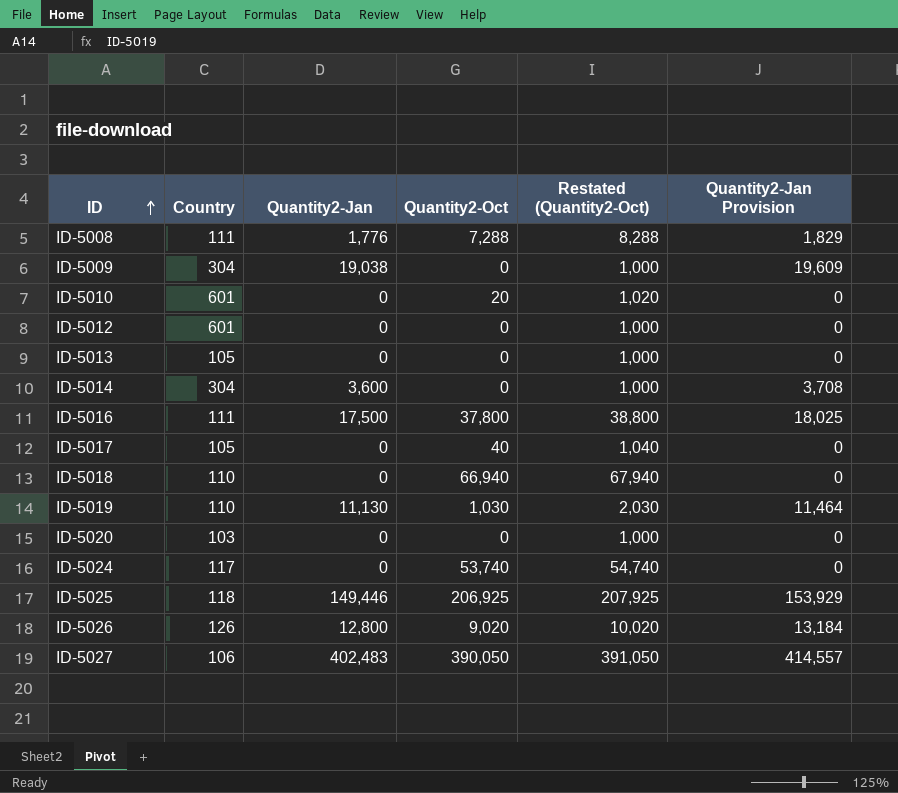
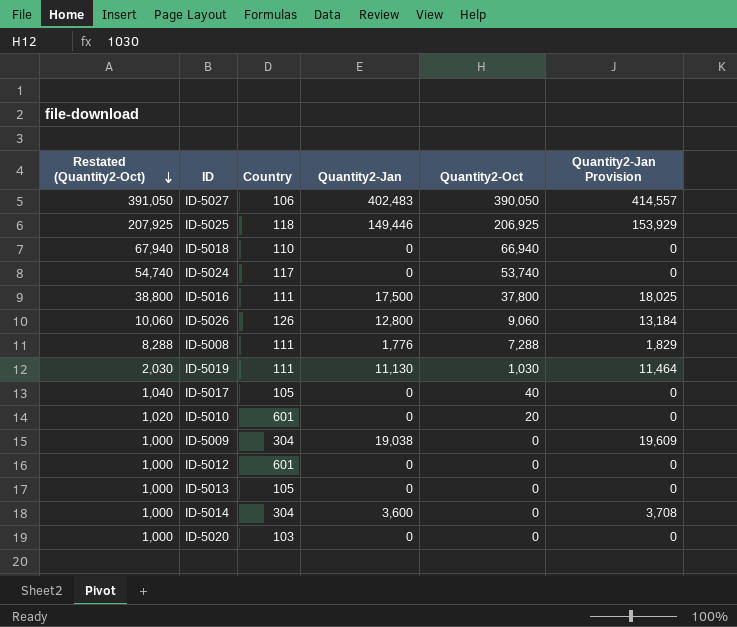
row order: ID ascending -> Restated (Quantity2-Oct) descending
column Restated (Quantity2-Oct) | position: 5 -> 1
ID-5026 | Restated (Quantity2-Oct): 10,020 -> 10,060
ID-5026 | Quantity2-Oct: 9,020 -> 9,060
ID-5019 | Country: 110 -> 111

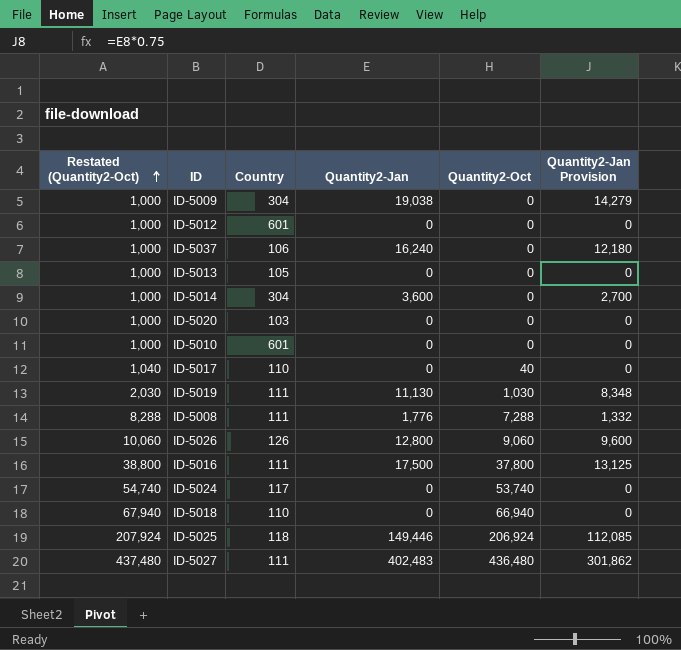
row order: Restated (Quantity2-Oct) descending -> Restated (Quantity2-Oct) ascending
column Quantity2-Jan Provision | formula: [Quantity2-Jan] * 1.03 -> [Quantity2-Jan] * 0.75
row ID-5037: none -> 1,000 | 106 | 16,240 | 0 | 12,180
ID-5010 | Restated (Quantity2-Oct): 1,020 -> 1,000
ID-5010 | Quantity2-Oct: 20 -> 0
ID-5017 | Country: 105 -> 110
ID-5025 | Restated (Quantity2-Oct): 207,925 -> 207,924
ID-5025 | Quantity2-Oct: 206,925 -> 206,924
ID-5027 | Restated (Quantity2-Oct): 391,050 -> 437,480
ID-5027 | Country: 106 -> 111
ID-5027 | Quantity2-Oct: 390,050 -> 436,480

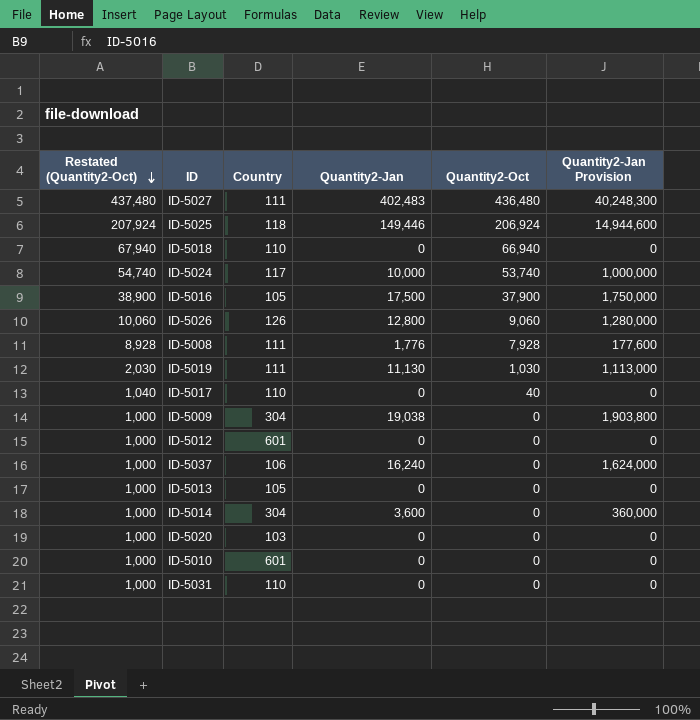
row order: Restated (Quantity2-Oct) ascending -> Restated (Quantity2-Oct) descending
column Quantity2-Jan Provision | formula: [Quantity2-Jan] * 0.75 -> [Quantity2-Jan] * 100
ID-5024 | Quantity2-Jan: 0 -> 10,000
ID-5016 | Restated (Quantity2-Oct): 38,800 -> 38,900
ID-5016 | Country: 111 -> 105
ID-5016 | Quantity2-Oct: 37,800 -> 37,900
ID-5008 | Restated (Quantity2-Oct): 8,288 -> 8,928
ID-5008 | Quantity2-Oct: 7,288 -> 7,928
row ID-5031: none -> 1,000 | 110 | 0 | 0 | 0

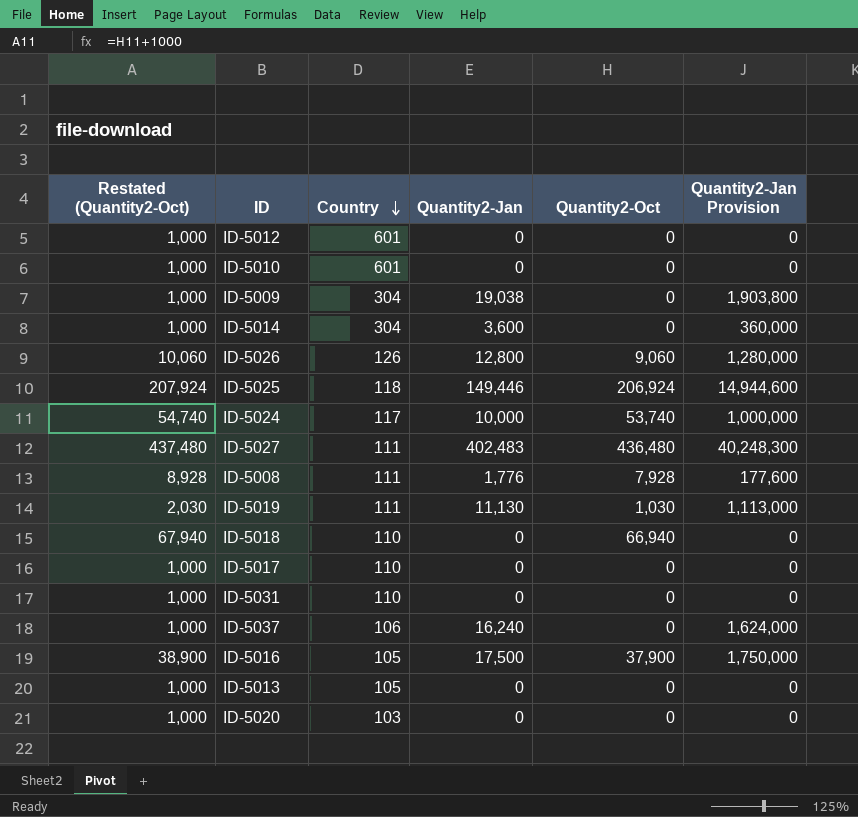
row order: Restated (Quantity2-Oct) descending -> Country descending
ID-5017 | Restated (Quantity2-Oct): 1,040 -> 1,000
ID-5017 | Quantity2-Oct: 40 -> 0

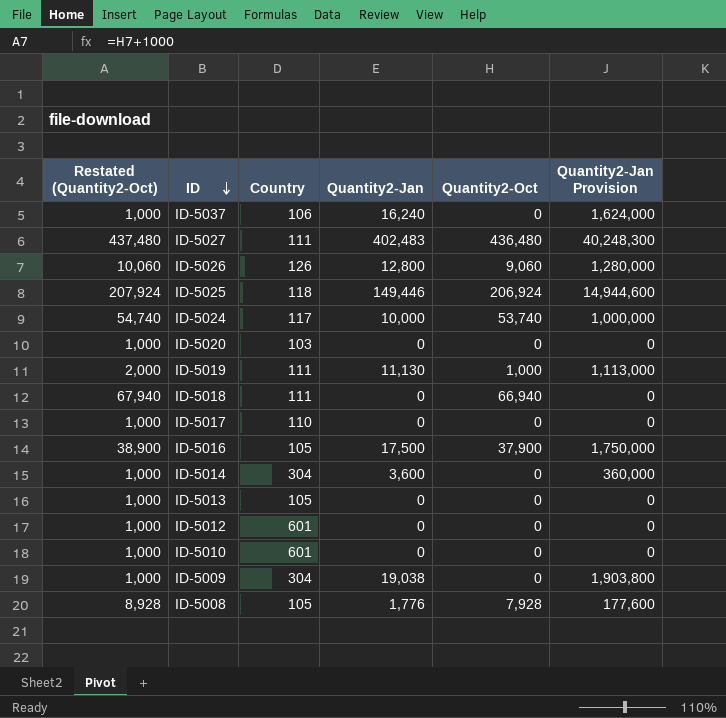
row order: Country descending -> ID descending
row ID-5031: 1,000 | 110 | 0 | 0 | 0 -> none
ID-5019 | Restated (Quantity2-Oct): 2,030 -> 2,000
ID-5019 | Quantity2-Oct: 1,030 -> 1,000
ID-5018 | Country: 110 -> 111
ID-5008 | Country: 111 -> 105

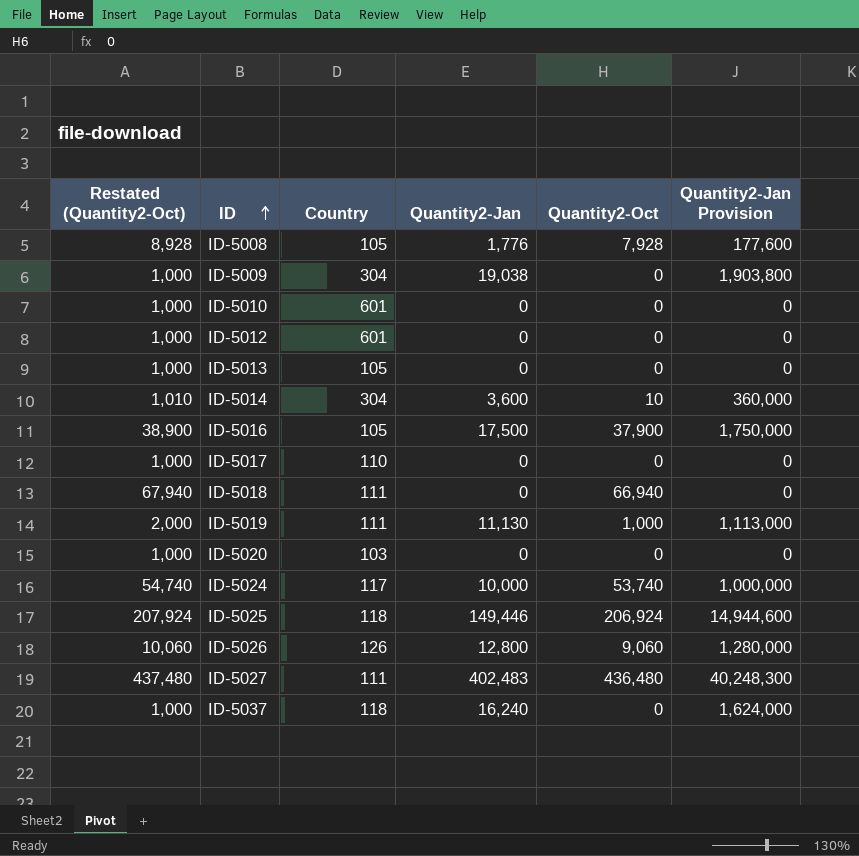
row order: ID descending -> ID ascending
ID-5014 | Restated (Quantity2-Oct): 1,000 -> 1,010
ID-5014 | Quantity2-Oct: 0 -> 10
ID-5037 | Country: 106 -> 118

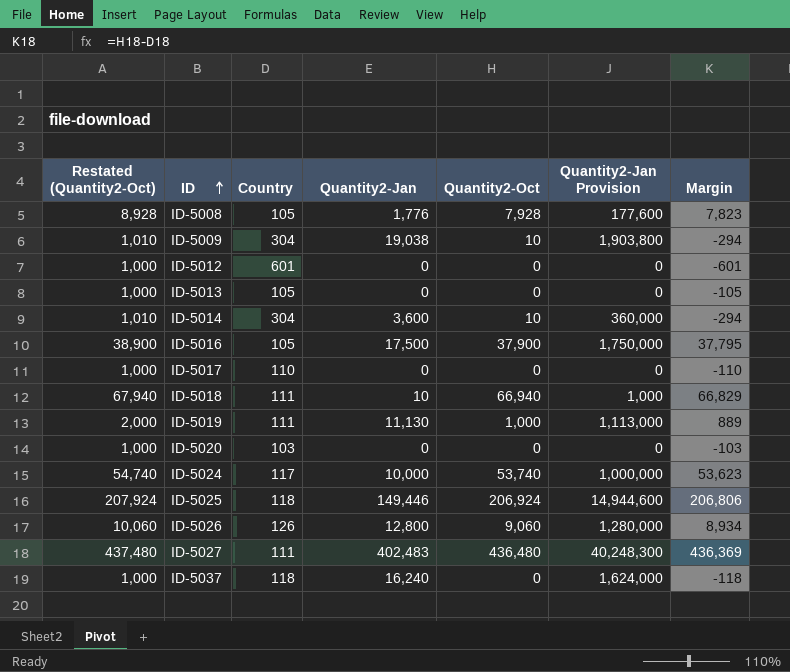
column Margin | formula: none -> [Quantity2-Oct] - [Country]
row ID-5010: 1,000 | 601 | 0 | 0 | 0 -> none
ID-5009 | Restated (Quantity2-Oct): 1,000 -> 1,010
ID-5009 | Quantity2-Oct: 0 -> 10
ID-5018 | Quantity2-Jan: 0 -> 10
ID-5018 | Quantity2-Jan Provision: 0 -> 1,000

